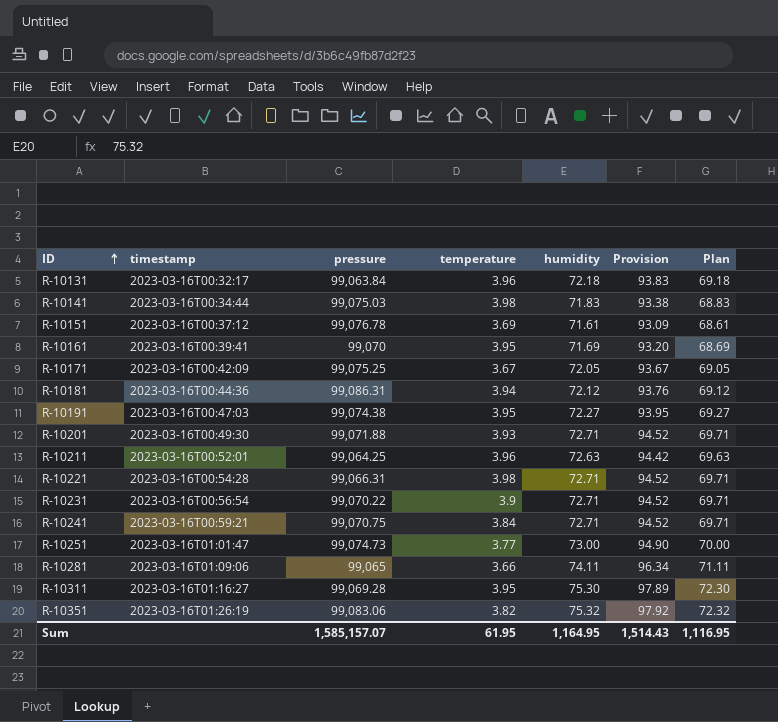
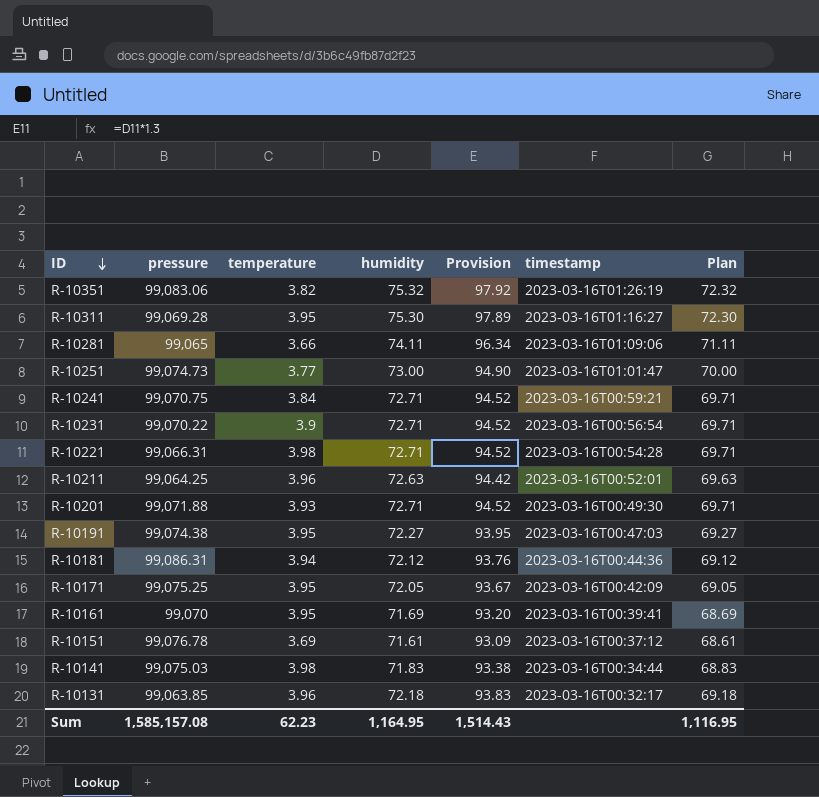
row order: ID ascending -> ID descending
column timestamp | position: 2 -> 6
R-10171 | temperature: 3.67 -> 3.95
R-10131 | pressure: 99,063.84 -> 99,063.85
Sum | pressure: 1,585,157.07 -> 1,585,157.08
Sum | temperature: 61.95 -> 62.23

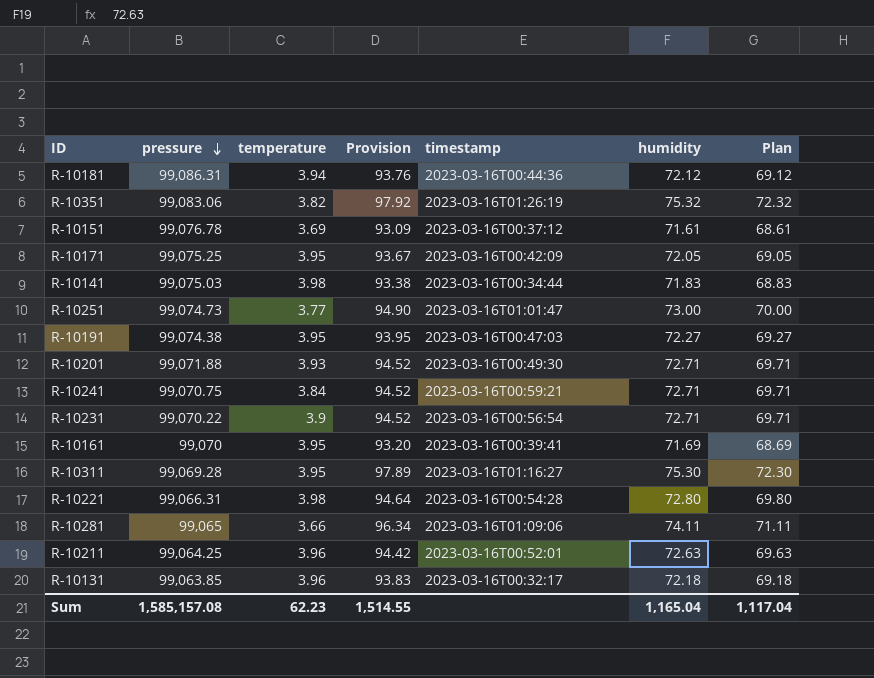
row order: ID descending -> pressure descending
column humidity | position: 4 -> 6
R-10221 | Provision: 94.52 -> 94.64
R-10221 | humidity: 72.71 -> 72.80
R-10221 | Plan: 69.71 -> 69.80
Sum | Provision: 1,514.43 -> 1,514.55
Sum | humidity: 1,164.95 -> 1,165.04
Sum | Plan: 1,116.95 -> 1,117.04

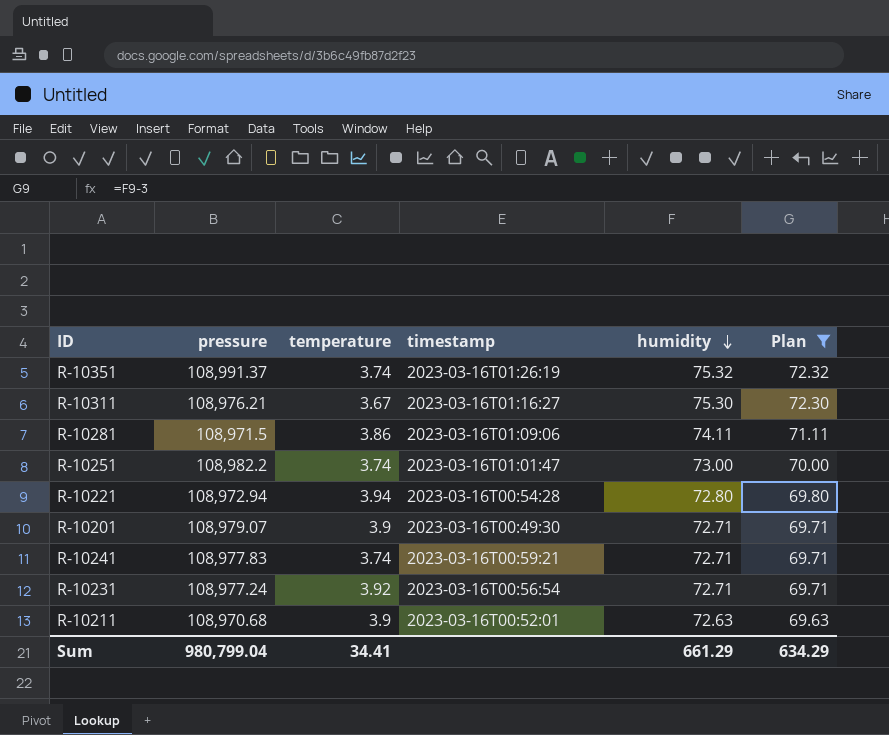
filter: none -> Plan >= 69.63
row order: pressure descending -> humidity descending
column Provision | formula: [humidity] * 1.3 -> none
R-10351 | pressure: 99,083.06 -> 108,991.37
R-10351 | temperature: 3.82 -> 3.74
R-10311 | pressure: 99,069.28 -> 108,976.21
R-10311 | temperature: 3.95 -> 3.67
R-10281 | pressure: 99,065 -> 108,971.5
R-10281 | temperature: 3.66 -> 3.86
R-10251 | pressure: 99,074.73 -> 108,982.2
R-10251 | temperature: 3.77 -> 3.74
R-10221 | pressure: 99,066.31 -> 108,972.94
R-10221 | temperature: 3.98 -> 3.94
R-10201 | pressure: 99,071.88 -> 108,979.07
R-10201 | temperature: 3.93 -> 3.9
R-10241 | pressure: 99,070.75 -> 108,977.83
R-10241 | temperature: 3.84 -> 3.74
R-10231 | pressure: 99,070.22 -> 108,977.24
R-10231 | temperature: 3.9 -> 3.92
R-10211 | pressure: 99,064.25 -> 108,970.68
R-10211 | temperature: 3.96 -> 3.9
Sum | pressure: 1,585,157.08 -> 980,799.04
Sum | temperature: 62.23 -> 34.41
Sum | humidity: 1,165.04 -> 661.29
Sum | Plan: 1,117.04 -> 634.29

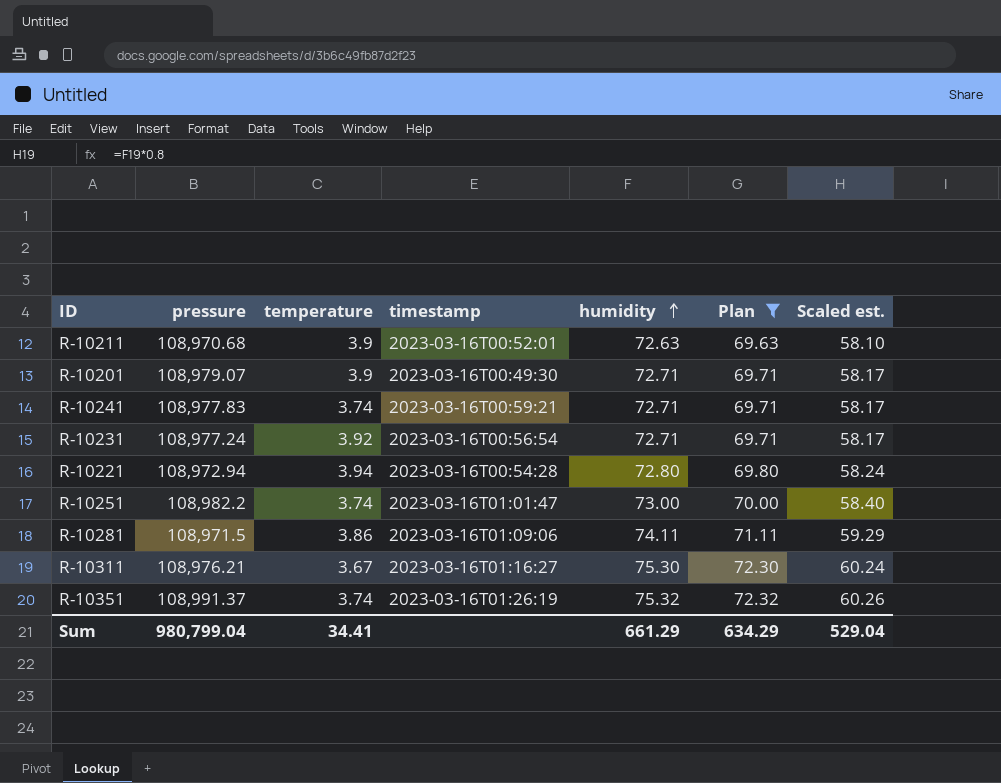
row order: humidity descending -> humidity ascending
column Scaled est. | formula: none -> [humidity] * 0.8

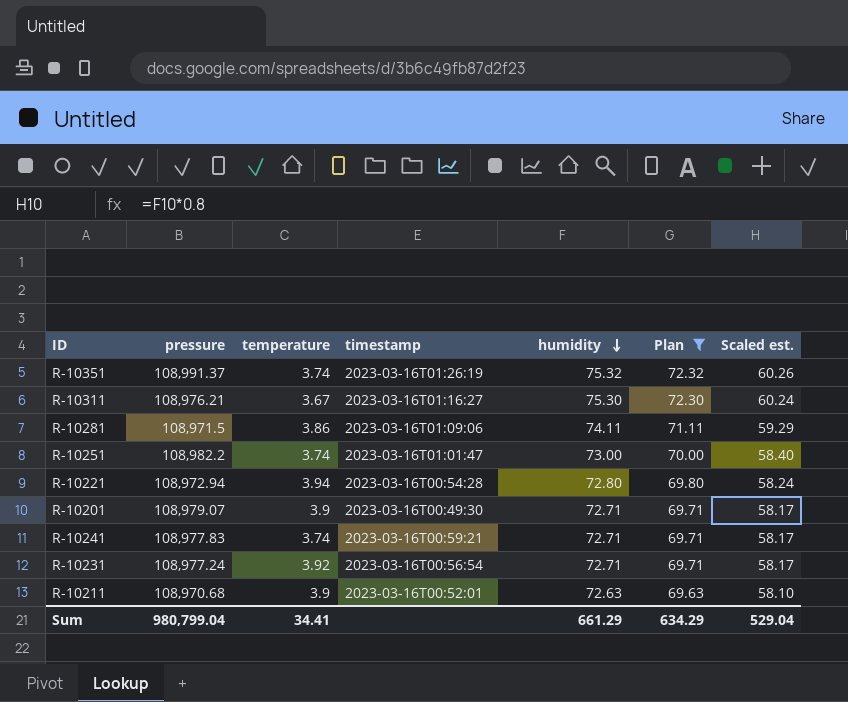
row order: humidity ascending -> humidity descending

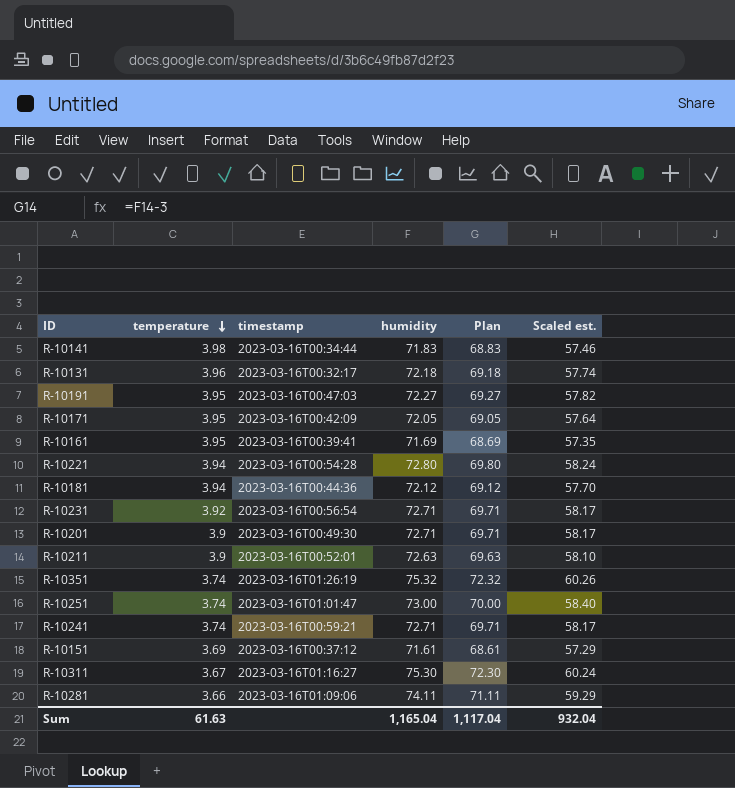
filter: Plan >= 69.63 -> none
row order: humidity descending -> temperature descending
column pressure | position: 2 -> none
R-10281 | temperature: 3.86 -> 3.66
Sum | temperature: 34.41 -> 61.63
Sum | humidity: 661.29 -> 1,165.04
Sum | Plan: 634.29 -> 1,117.04
Sum | Scaled est.: 529.04 -> 932.04

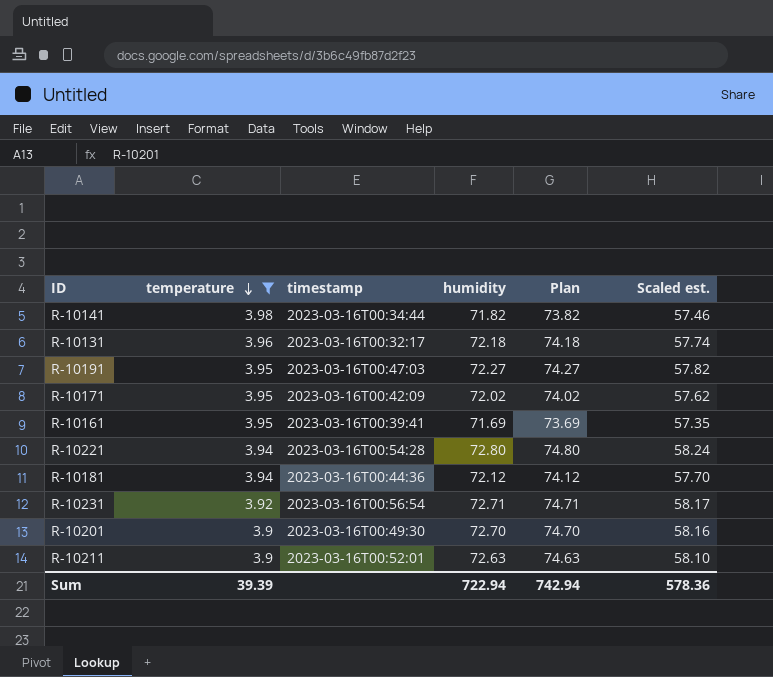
filter: none -> temperature >= 3.9
column Plan | formula: [humidity] - 3 -> [humidity] + 2
R-10141 | humidity: 71.83 -> 71.82
R-10171 | humidity: 72.05 -> 72.02
R-10171 | Scaled est.: 57.64 -> 57.62
R-10201 | humidity: 72.71 -> 72.70
R-10201 | Scaled est.: 58.17 -> 58.16
Sum | temperature: 61.63 -> 39.39
Sum | humidity: 1,165.04 -> 722.94
Sum | Plan: 1,117.04 -> 742.94
Sum | Scaled est.: 932.04 -> 578.36

